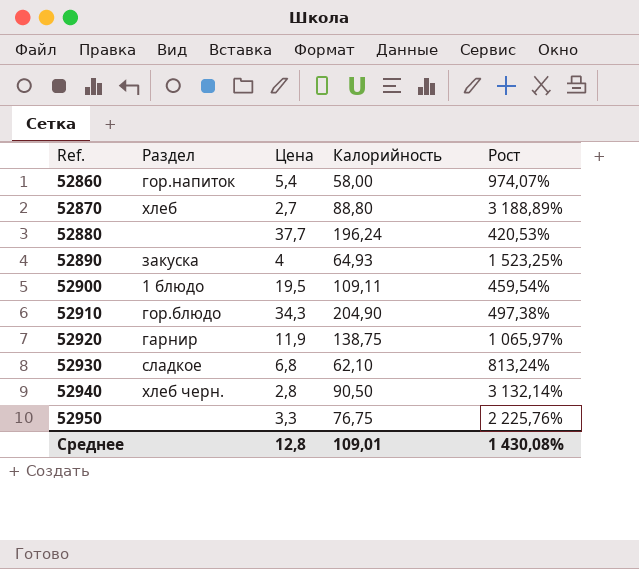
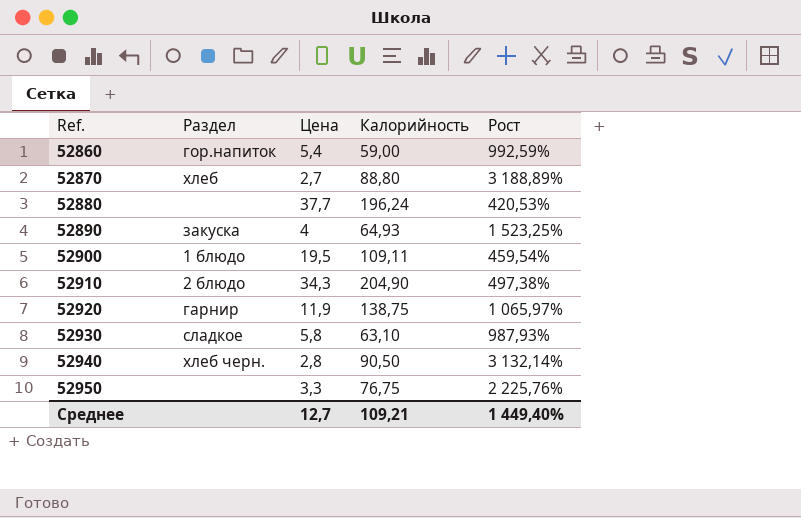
52860 | Калорийность: 58,00 -> 59,00
52860 | Рост: 974,07% -> 992,59%
52910 | Раздел: гор.блюдо -> 2 блюдо
52930 | Цена: 6,8 -> 5,8
52930 | Калорийность: 62,10 -> 63,10
52930 | Рост: 813,24% -> 987,93%
Среднее | Цена: 12,8 -> 12,7
Среднее | Калорийность: 109,01 -> 109,21
Среднее | Рост: 1 430,08% -> 1 449,40%

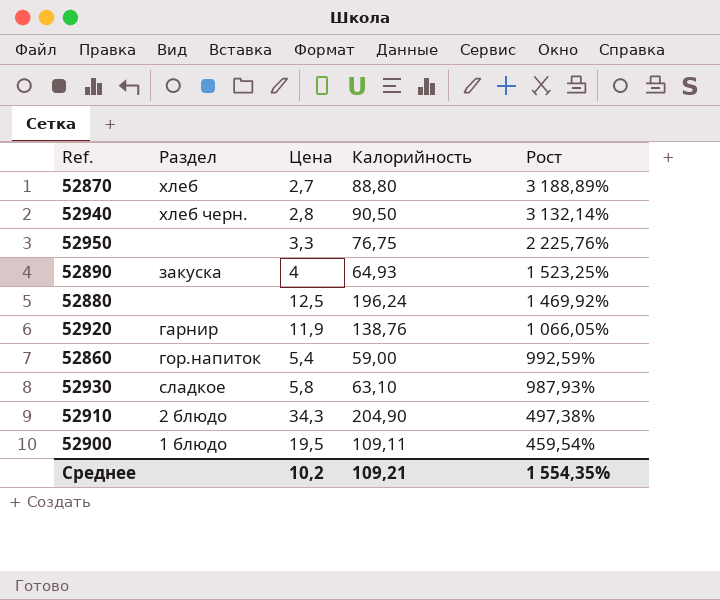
row order: Ref. ascending -> Рост descending
52880 | Цена: 37,7 -> 12,5
52880 | Рост: 420,53% -> 1 469,92%
52920 | Калорийность: 138,75 -> 138,76
52920 | Рост: 1 065,97% -> 1 066,05%
Среднее | Цена: 12,7 -> 10,2
Среднее | Рост: 1 449,40% -> 1 554,35%

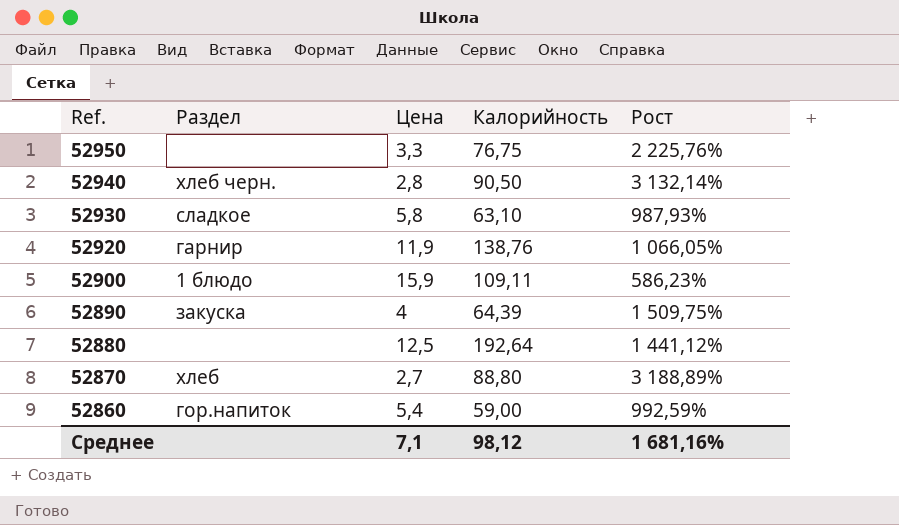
row order: Рост descending -> Ref. descending
row 52910: 2 блюдо | 34,3 | 204,90 | 497,38% -> none
52900 | Цена: 19,5 -> 15,9
52900 | Рост: 459,54% -> 586,23%
52890 | Калорийность: 64,93 -> 64,39
52890 | Рост: 1 523,25% -> 1 509,75%
52880 | Калорийность: 196,24 -> 192,64
52880 | Рост: 1 469,92% -> 1 441,12%
Среднее | Цена: 10,2 -> 7,1
Среднее | Калорийность: 109,21 -> 98,12
Среднее | Рост: 1 554,35% -> 1 681,16%

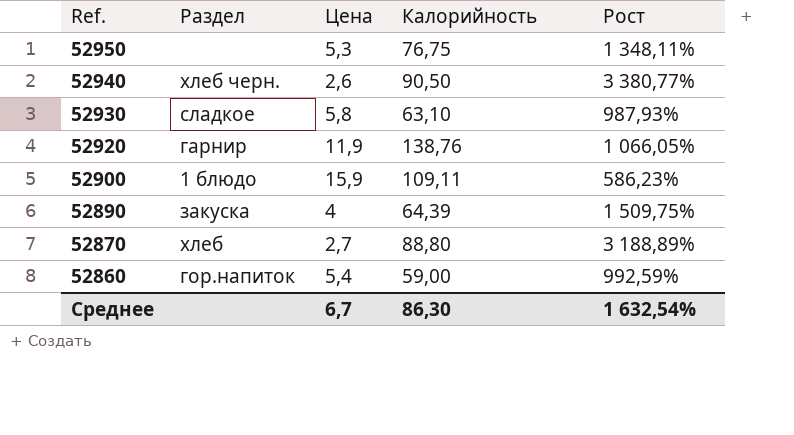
row 52880: none | 12,5 | 192,64 | 1 441,12% -> none
52950 | Цена: 3,3 -> 5,3
52950 | Рост: 2 225,76% -> 1 348,11%
52940 | Цена: 2,8 -> 2,6
52940 | Рост: 3 132,14% -> 3 380,77%
Среднее | Цена: 7,1 -> 6,7
Среднее | Калорийность: 98,12 -> 86,30
Среднее | Рост: 1 681,16% -> 1 632,54%

